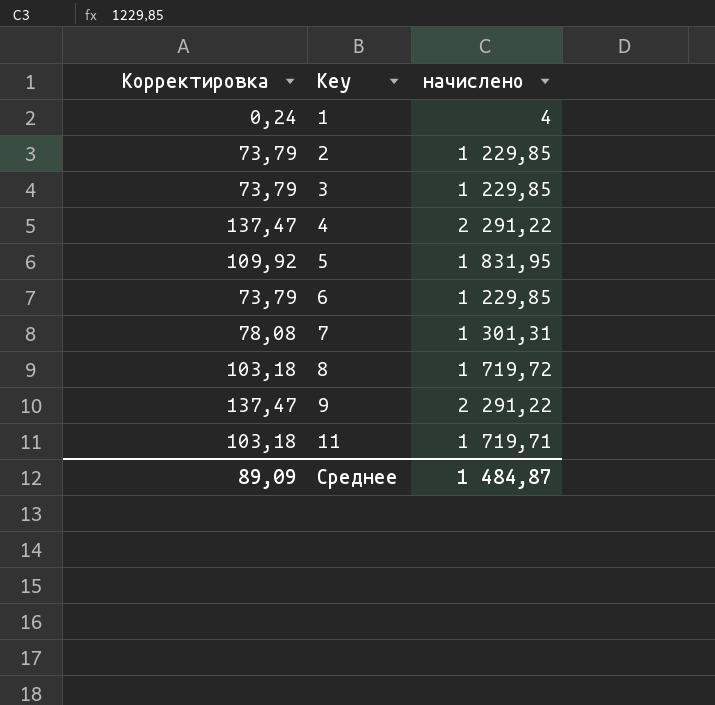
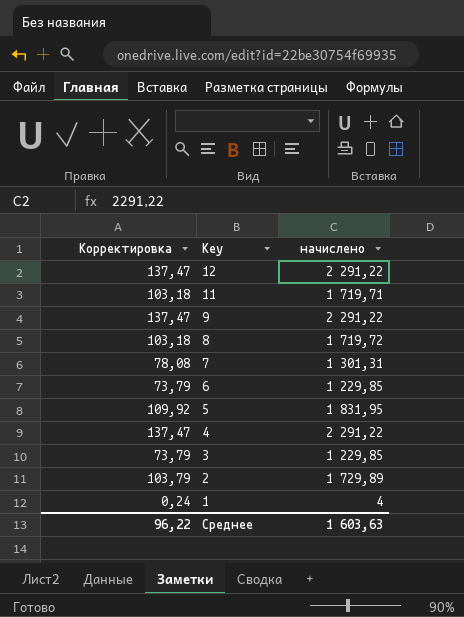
row order: Key ascending -> Key descending
row 12: none -> 137,47 | 2 291,22
2 | Корректировка: 73,79 -> 103,79
2 | начислено: 1 229,85 -> 1 729,89
Среднее | Корректировка: 89,09 -> 96,22
Среднее | начислено: 1 484,87 -> 1 603,63

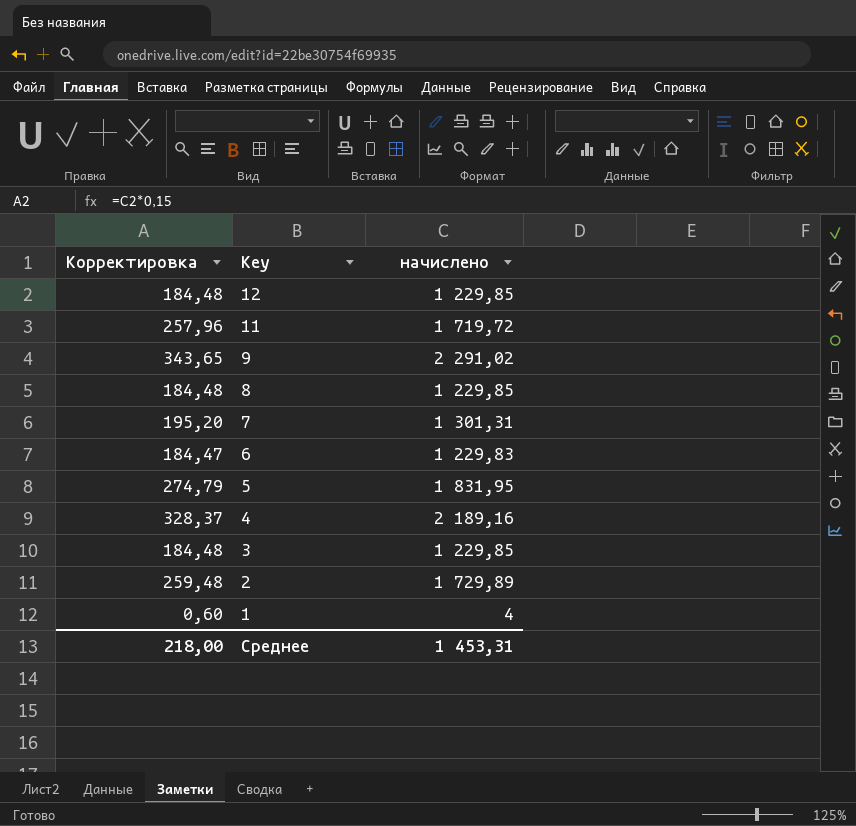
column Корректировка | formula: [начислено] * 0,06 -> [начислено] * 0,15
12 | начислено: 2 291,22 -> 1 229,85
11 | начислено: 1 719,71 -> 1 719,72
9 | начислено: 2 291,22 -> 2 291,02
8 | начислено: 1 719,72 -> 1 229,85
6 | начислено: 1 229,85 -> 1 229,83
4 | начислено: 2 291,22 -> 2 189,16
Среднее | Корректировка: 96,22 -> 218,00
Среднее | начислено: 1 603,63 -> 1 453,31

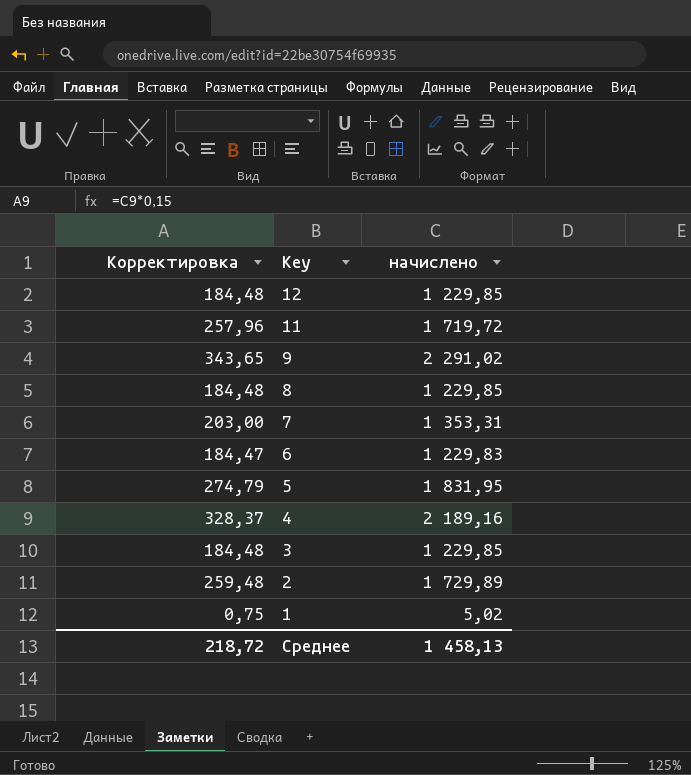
7 | Корректировка: 195,20 -> 203,00
7 | начислено: 1 301,31 -> 1 353,31
1 | Корректировка: 0,60 -> 0,75
1 | начислено: 4 -> 5,02
Среднее | Корректировка: 218,00 -> 218,72
Среднее | начислено: 1 453,31 -> 1 458,13

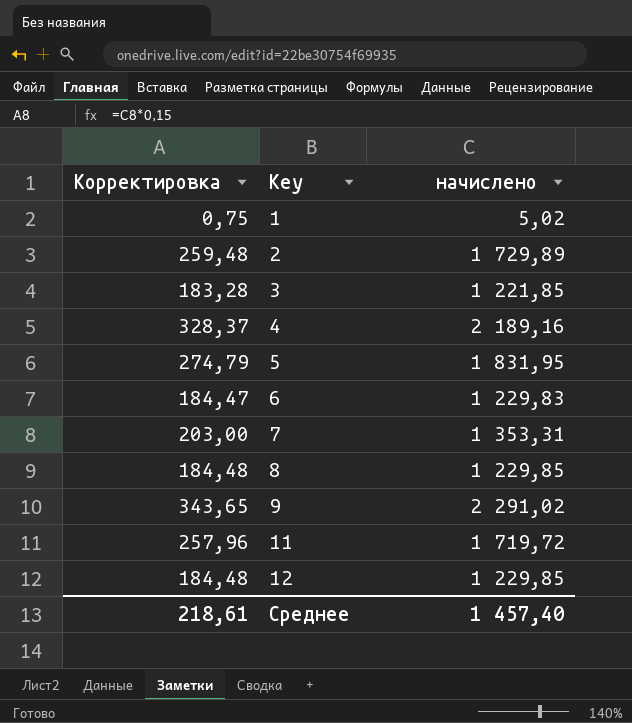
row order: Key descending -> Key ascending
3 | Корректировка: 184,48 -> 183,28
3 | начислено: 1 229,85 -> 1 221,85
Среднее | Корректировка: 218,72 -> 218,61
Среднее | начислено: 1 458,13 -> 1 457,40

